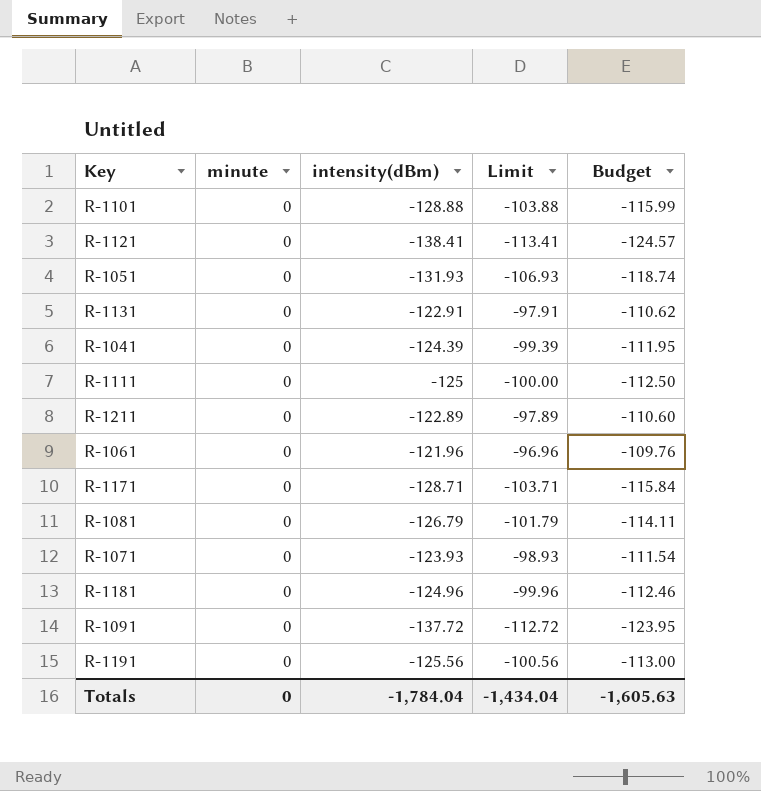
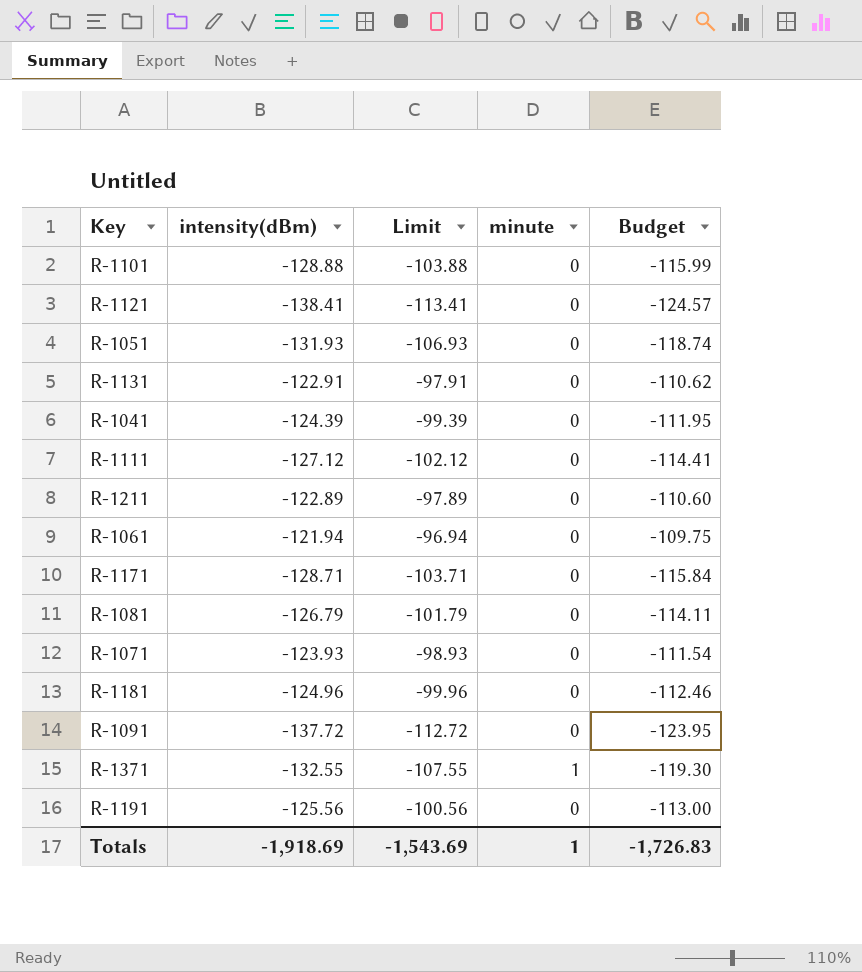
column minute | position: 2 -> 4
R-1111 | intensity(dBm): -125 -> -127.12
R-1111 | Limit: -100.00 -> -102.12
R-1111 | Budget: -112.50 -> -114.41
R-1061 | intensity(dBm): -121.96 -> -121.94
R-1061 | Limit: -96.96 -> -96.94
R-1061 | Budget: -109.76 -> -109.75
row R-1371: none -> -132.55 | -107.55 | 1 | -119.30
Totals | intensity(dBm): -1,784.04 -> -1,918.69
Totals | Limit: -1,434.04 -> -1,543.69
Totals | minute: 0 -> 1
Totals | Budget: -1,605.63 -> -1,726.83

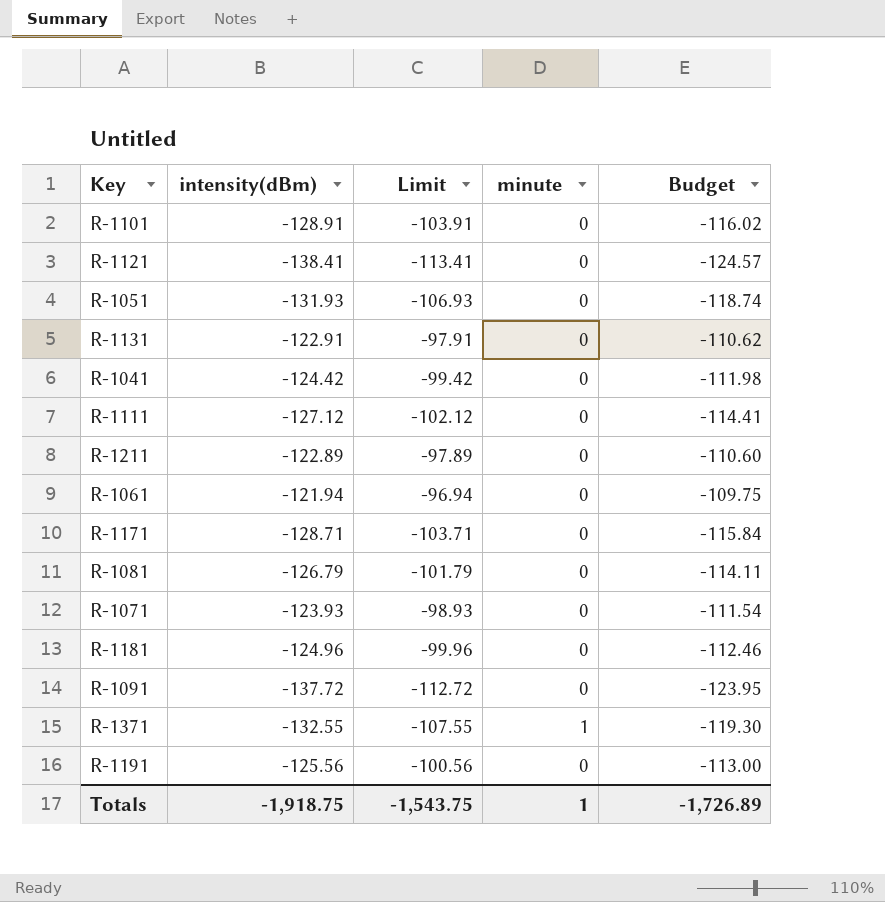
R-1101 | intensity(dBm): -128.88 -> -128.91
R-1101 | Limit: -103.88 -> -103.91
R-1101 | Budget: -115.99 -> -116.02
R-1041 | intensity(dBm): -124.39 -> -124.42
R-1041 | Limit: -99.39 -> -99.42
R-1041 | Budget: -111.95 -> -111.98
Totals | intensity(dBm): -1,918.69 -> -1,918.75
Totals | Limit: -1,543.69 -> -1,543.75
Totals | Budget: -1,726.83 -> -1,726.89

